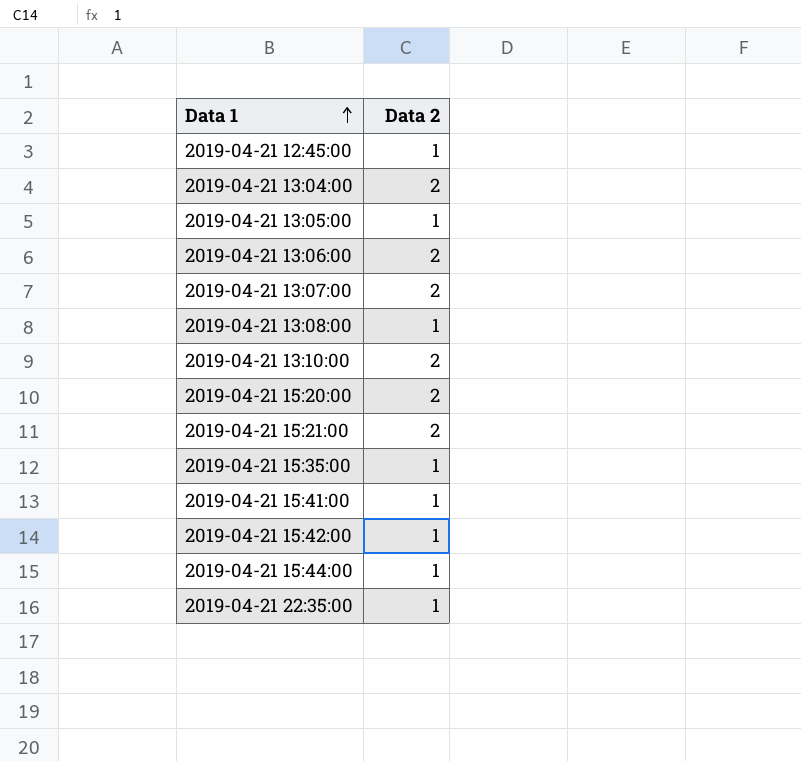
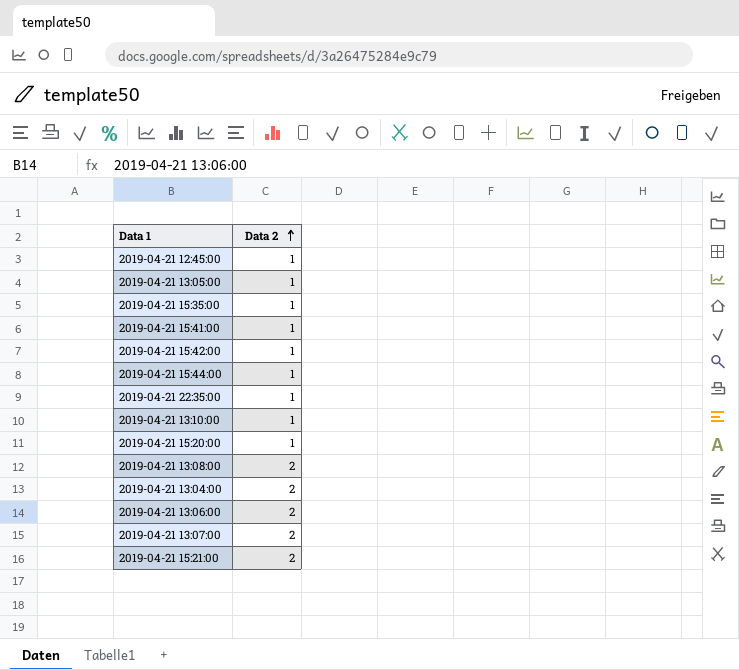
row order: Data 1 ascending -> Data 2 ascending
2019-04-21 13:10:00 | Data 2: 2 -> 1
2019-04-21 15:20:00 | Data 2: 2 -> 1
2019-04-21 13:08:00 | Data 2: 1 -> 2

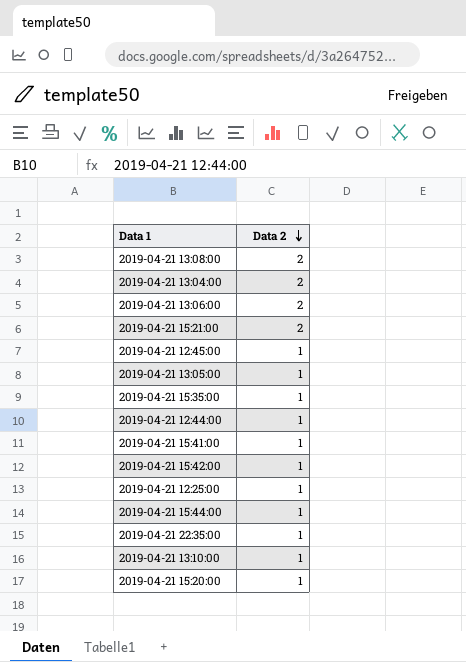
row order: Data 2 ascending -> Data 2 descending
row 2019-04-21 13:07:00: 2 -> none
row 2019-04-21 12:44:00: none -> 1
row 2019-04-21 12:25:00: none -> 1

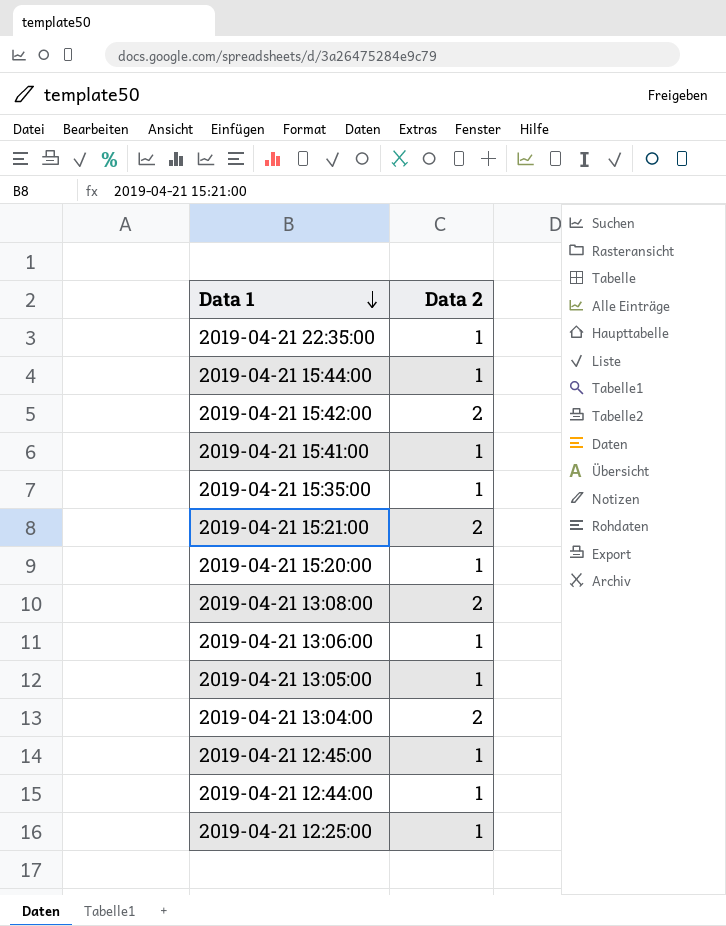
row order: Data 2 descending -> Data 1 descending
row 2019-04-21 13:10:00: 1 -> none
2019-04-21 15:42:00 | Data 2: 1 -> 2
2019-04-21 13:06:00 | Data 2: 2 -> 1

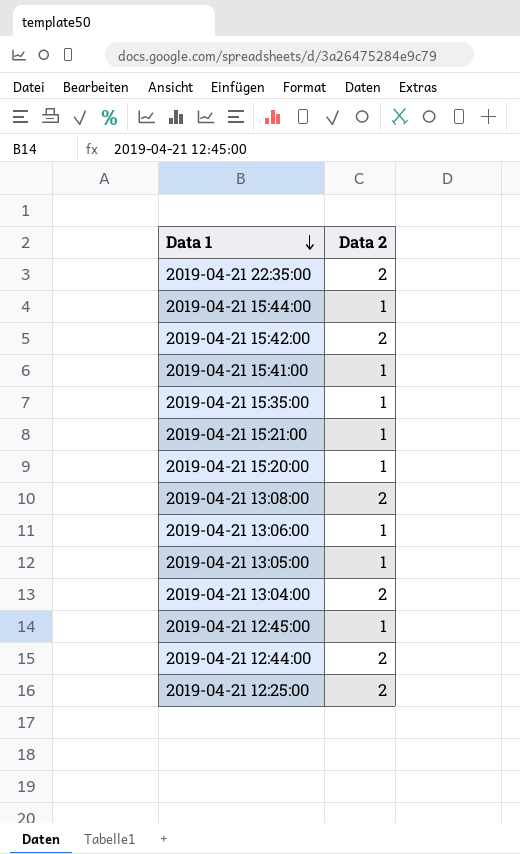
2019-04-21 22:35:00 | Data 2: 1 -> 2
2019-04-21 15:21:00 | Data 2: 2 -> 1
2019-04-21 12:44:00 | Data 2: 1 -> 2
2019-04-21 12:25:00 | Data 2: 1 -> 2

